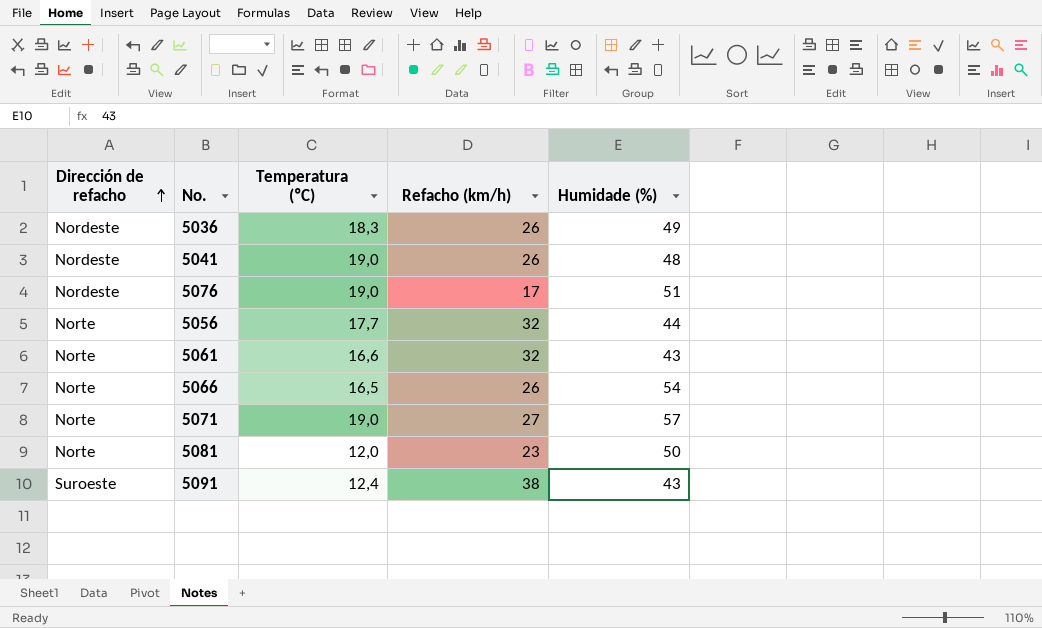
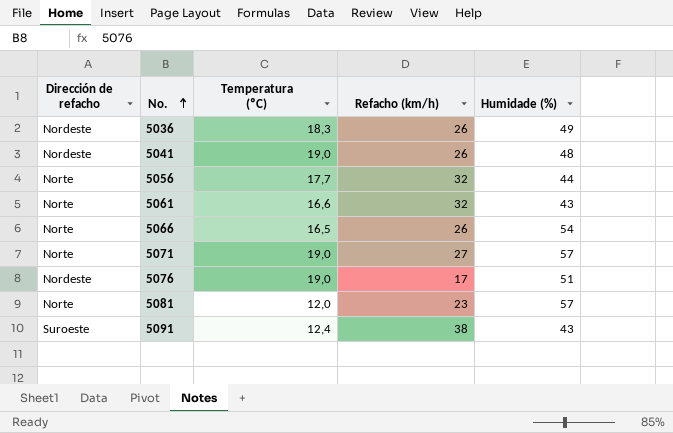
row order: Dirección de refacho ascending -> No. ascending
5081 | Humidade (%): 50 -> 57

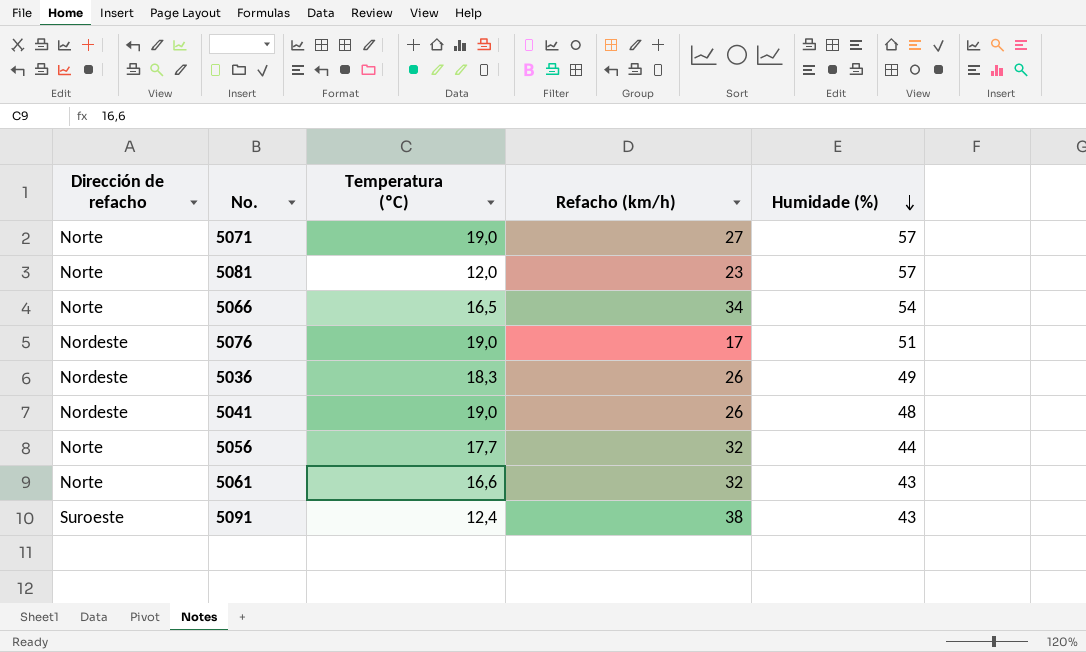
row order: No. ascending -> Humidade (%) descending
5066 | Refacho (km/h): 26 -> 34

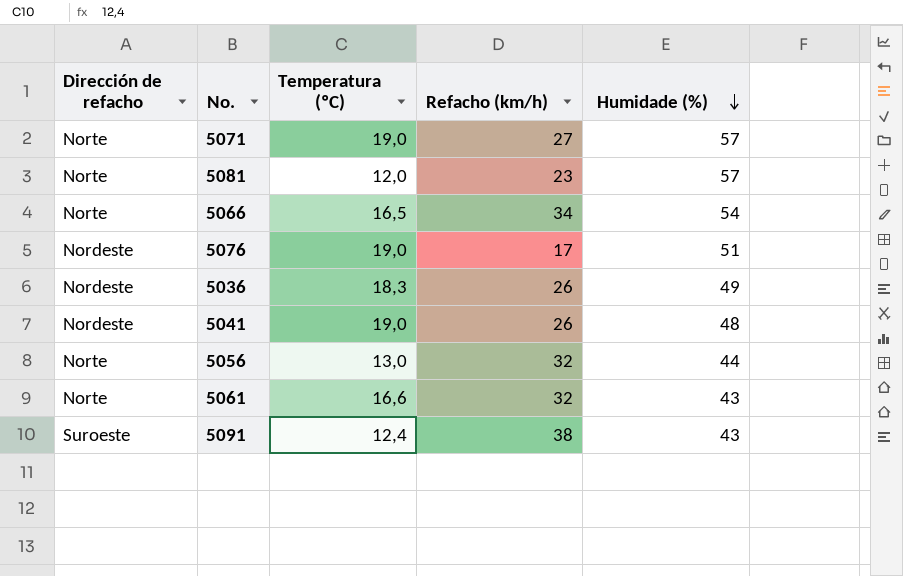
5056 | Temperatura (ºC): 17,7 -> 13,0

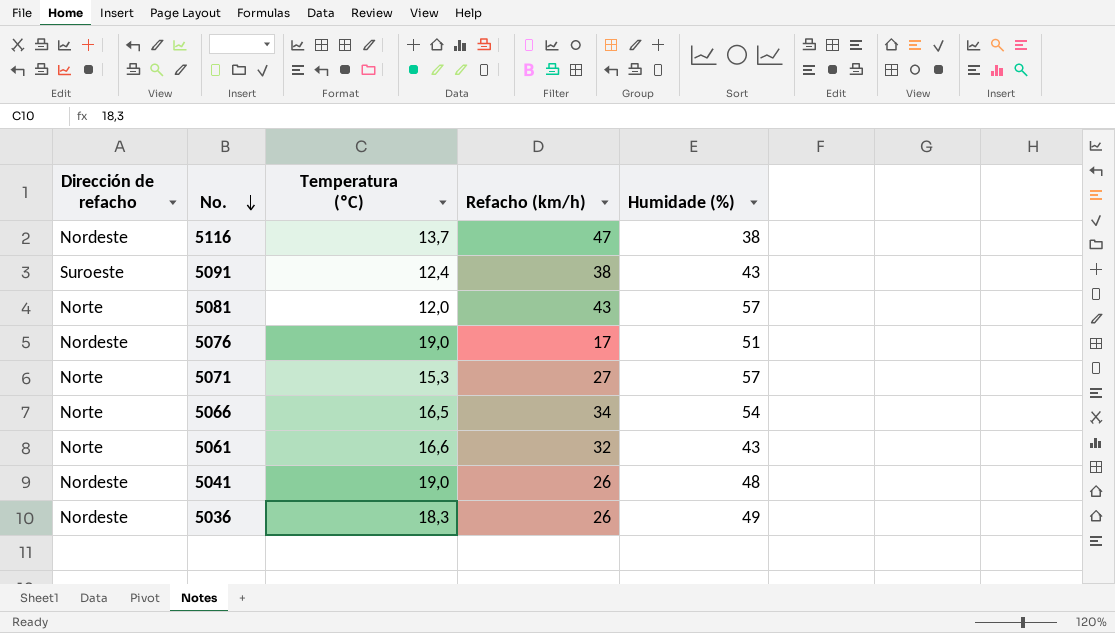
row order: Humidade (%) descending -> No. descending
row 5056: Norte | 13,0 | 32 | 44 -> none
row 5116: none -> Nordeste | 13,7 | 47 | 38
5081 | Refacho (km/h): 23 -> 43
5071 | Temperatura (ºC): 19,0 -> 15,3

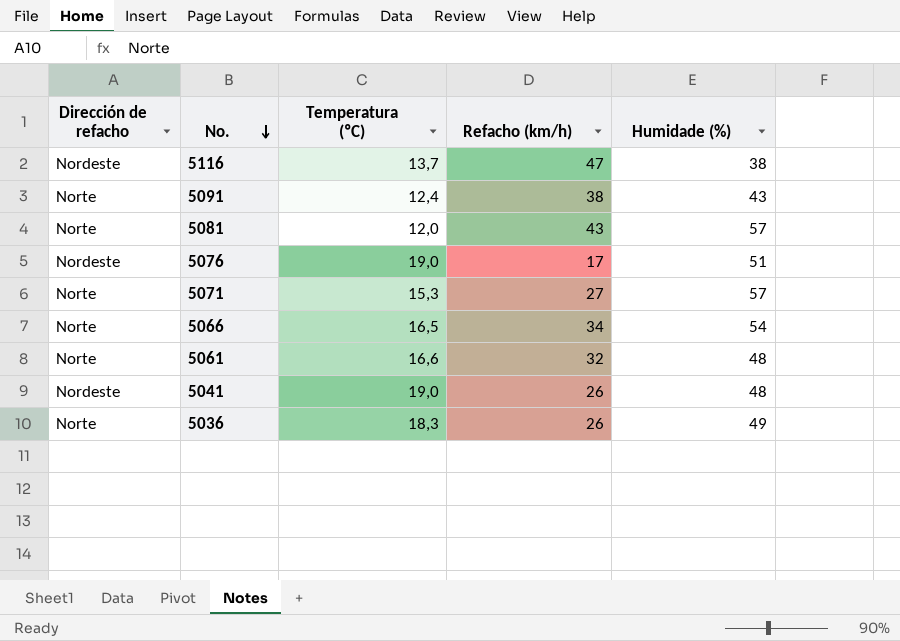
5091 | Dirección de refacho: Suroeste -> Norte
5061 | Humidade (%): 43 -> 48
5036 | Dirección de refacho: Nordeste -> Norte

